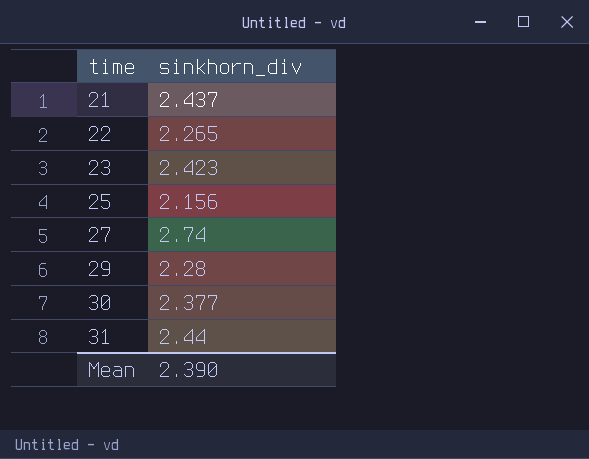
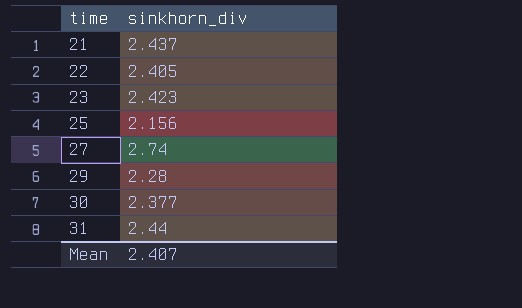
22 | sinkhorn_div: 2.265 -> 2.405
Mean | sinkhorn_div: 2.390 -> 2.407

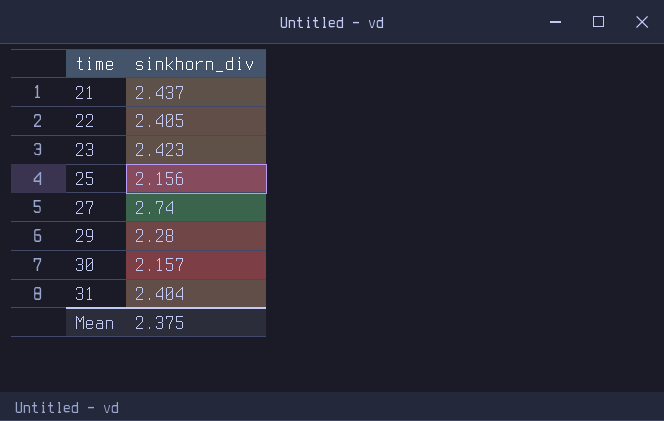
30 | sinkhorn_div: 2.377 -> 2.157
31 | sinkhorn_div: 2.44 -> 2.404
Mean | sinkhorn_div: 2.407 -> 2.375

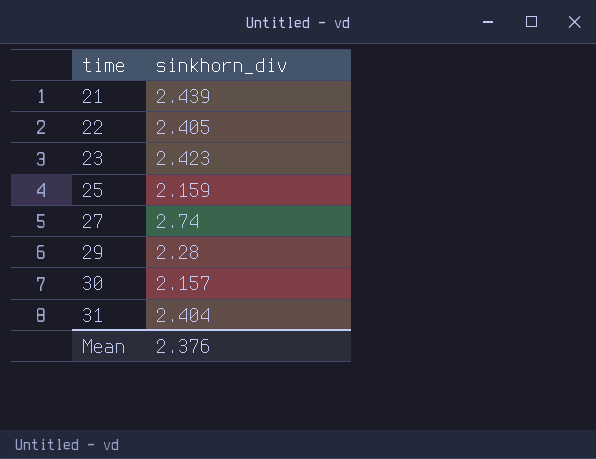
21 | sinkhorn_div: 2.437 -> 2.439
25 | sinkhorn_div: 2.156 -> 2.159
Mean | sinkhorn_div: 2.375 -> 2.376

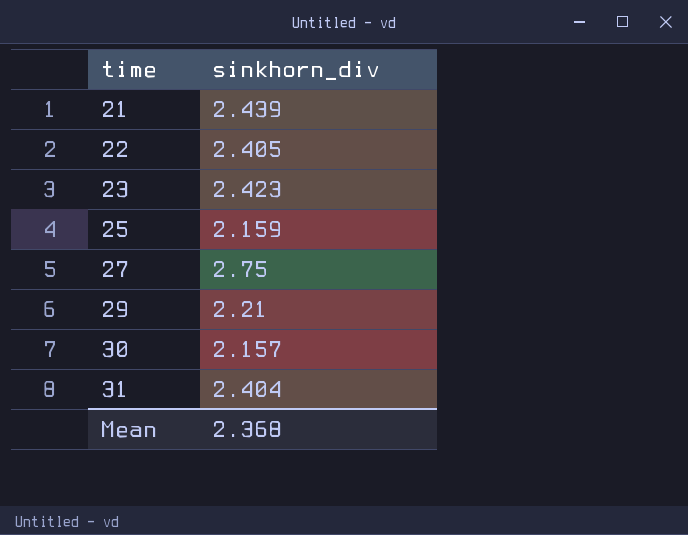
27 | sinkhorn_div: 2.74 -> 2.75
29 | sinkhorn_div: 2.28 -> 2.21
Mean | sinkhorn_div: 2.376 -> 2.368

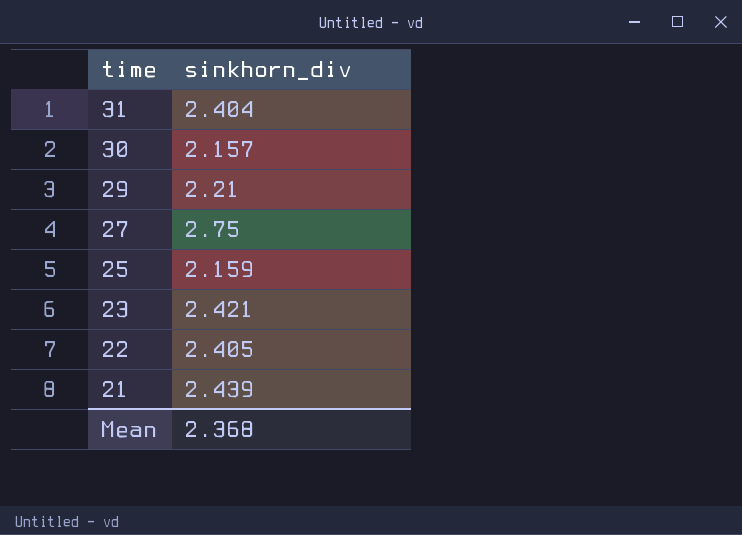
row order: time ascending -> time descending
23 | sinkhorn_div: 2.423 -> 2.421

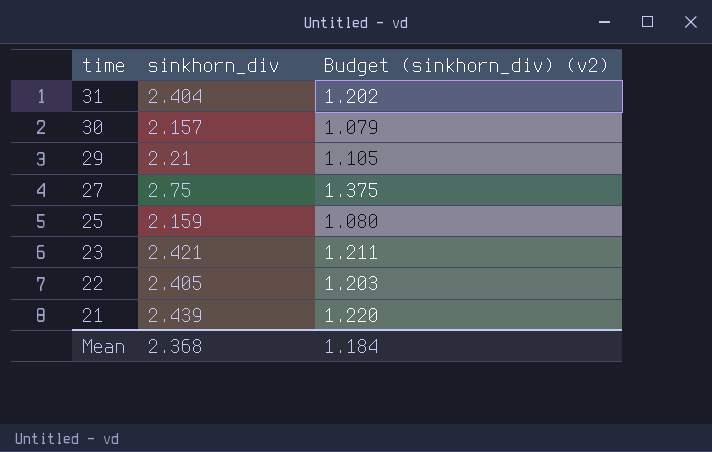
column Budget (sinkhorn_div) (v2) | formula: none -> [sinkhorn_div] * 0.5

